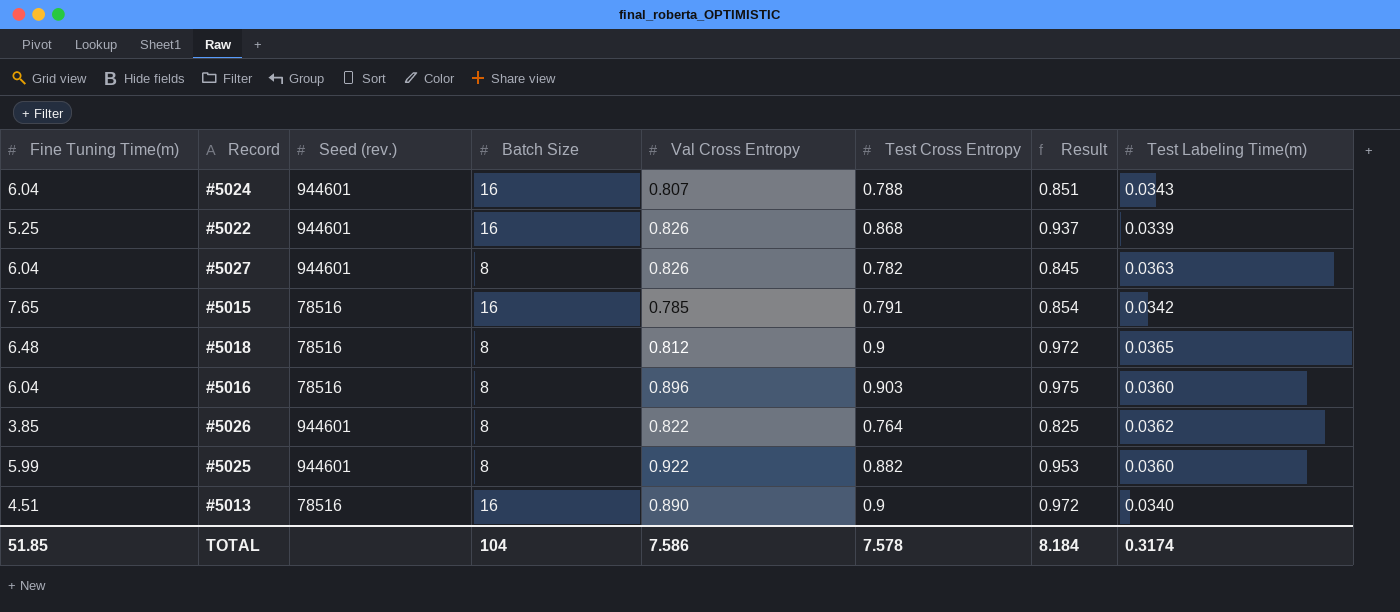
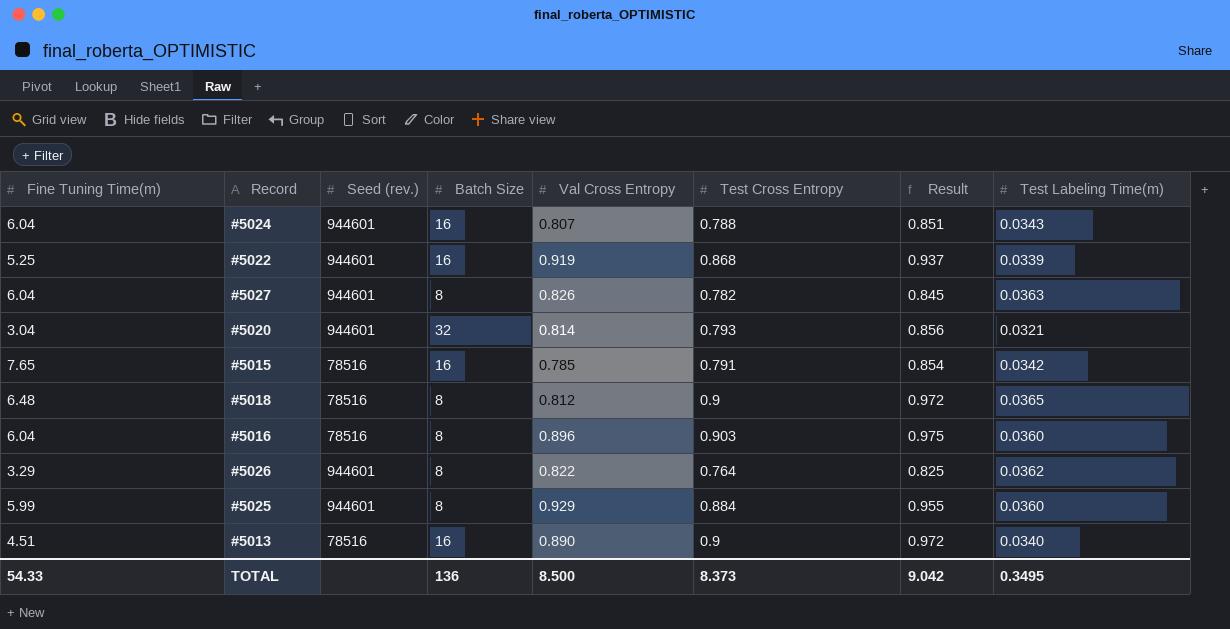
#5022 | Val Cross Entropy: 0.826 -> 0.919
row #5020: none -> 3.04 | 944601 | 32 | 0.814 | 0.793 | 0.856 | 0.0321
#5026 | Fine Tuning Time(m): 3.85 -> 3.29
#5025 | Val Cross Entropy: 0.922 -> 0.929
#5025 | Test Cross Entropy: 0.882 -> 0.884
#5025 | Result: 0.953 -> 0.955
TOTAL | Fine Tuning Time(m): 51.85 -> 54.33
TOTAL | Batch Size: 104 -> 136
TOTAL | Val Cross Entropy: 7.586 -> 8.500
TOTAL | Test Cross Entropy: 7.578 -> 8.373
TOTAL | Result: 8.184 -> 9.042
TOTAL | Test Labeling Time(m): 0.3174 -> 0.3495

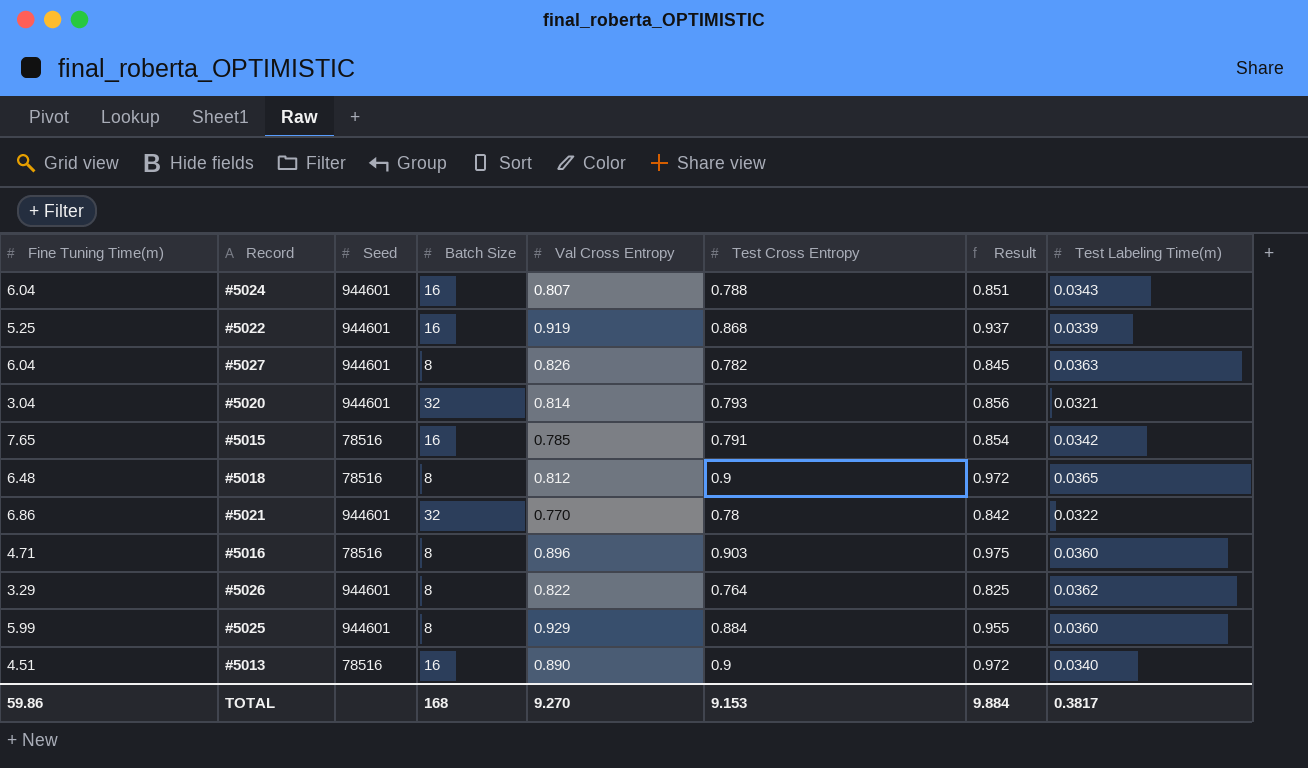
column name: Seed (rev.) -> Seed
row #5021: none -> 6.86 | 944601 | 32 | 0.770 | 0.78 | 0.842 | 0.0322
#5016 | Fine Tuning Time(m): 6.04 -> 4.71
TOTAL | Fine Tuning Time(m): 54.33 -> 59.86
TOTAL | Batch Size: 136 -> 168
TOTAL | Val Cross Entropy: 8.500 -> 9.270
TOTAL | Test Cross Entropy: 8.373 -> 9.153
TOTAL | Result: 9.042 -> 9.884
TOTAL | Test Labeling Time(m): 0.3495 -> 0.3817

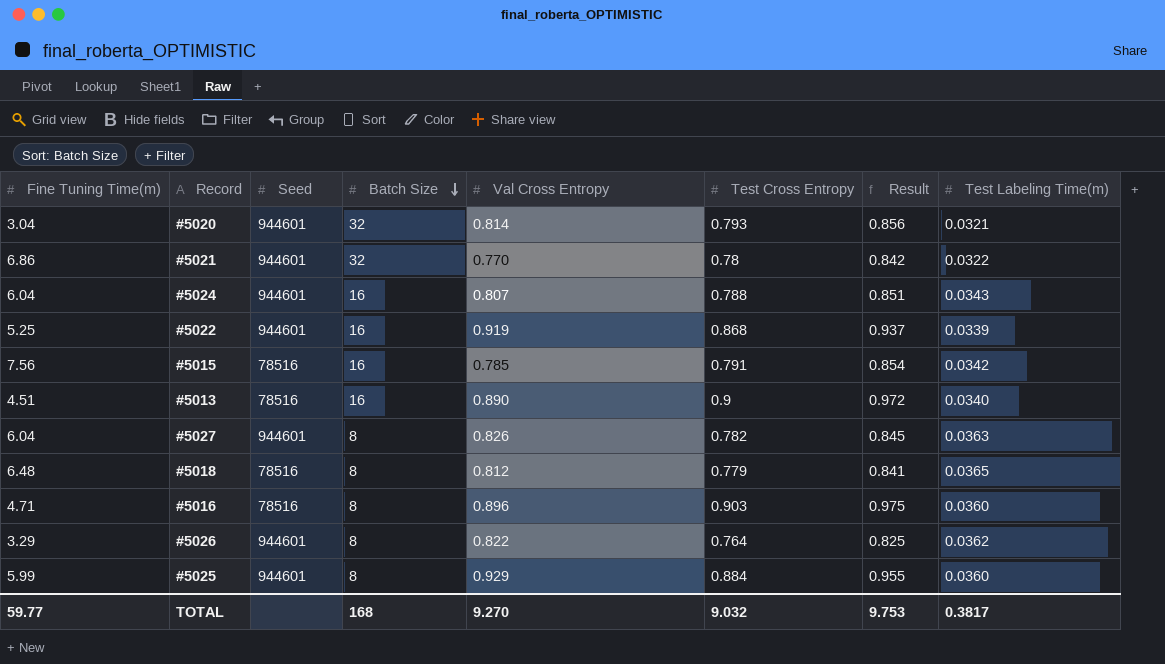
row order: none -> Batch Size descending
#5015 | Fine Tuning Time(m): 7.65 -> 7.56
#5018 | Test Cross Entropy: 0.9 -> 0.779
#5018 | Result: 0.972 -> 0.841
TOTAL | Fine Tuning Time(m): 59.86 -> 59.77
TOTAL | Test Cross Entropy: 9.153 -> 9.032
TOTAL | Result: 9.884 -> 9.753

